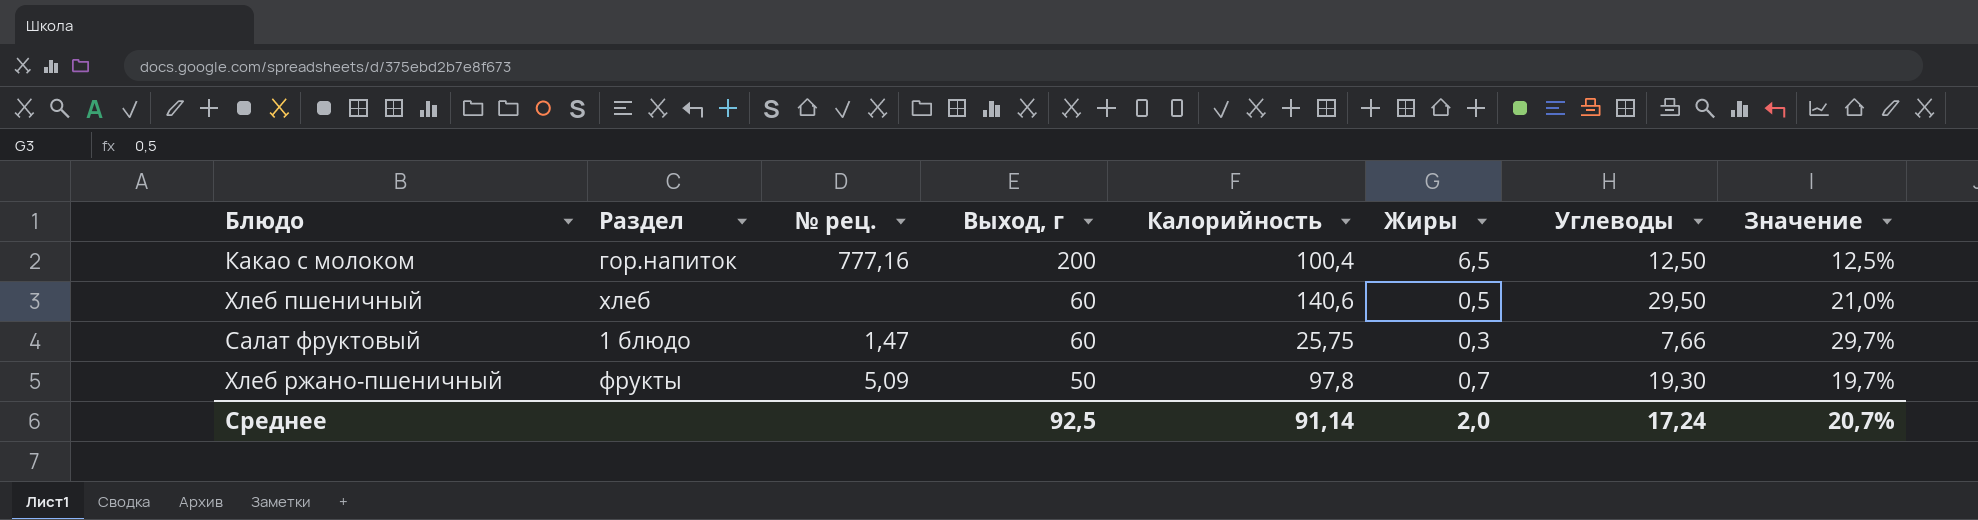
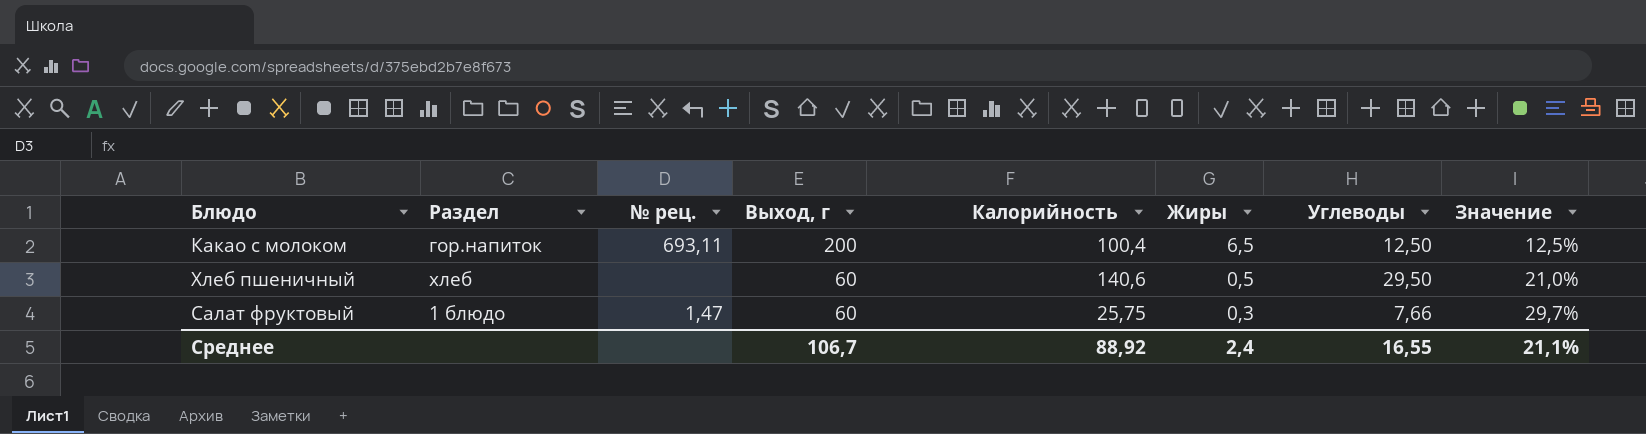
row Хлеб ржано-пшеничный: фрукты | 5,09 | 50 | 97,8 | 0,7 | 19,30 | 19,7% -> none
Какао с молоком | № рец.: 777,16 -> 693,11
Среднее | Выход, г: 92,5 -> 106,7
Среднее | Калорийность: 91,14 -> 88,92
Среднее | Жиры: 2,0 -> 2,4
Среднее | Углеводы: 17,24 -> 16,55
Среднее | Значение: 20,7% -> 21,1%

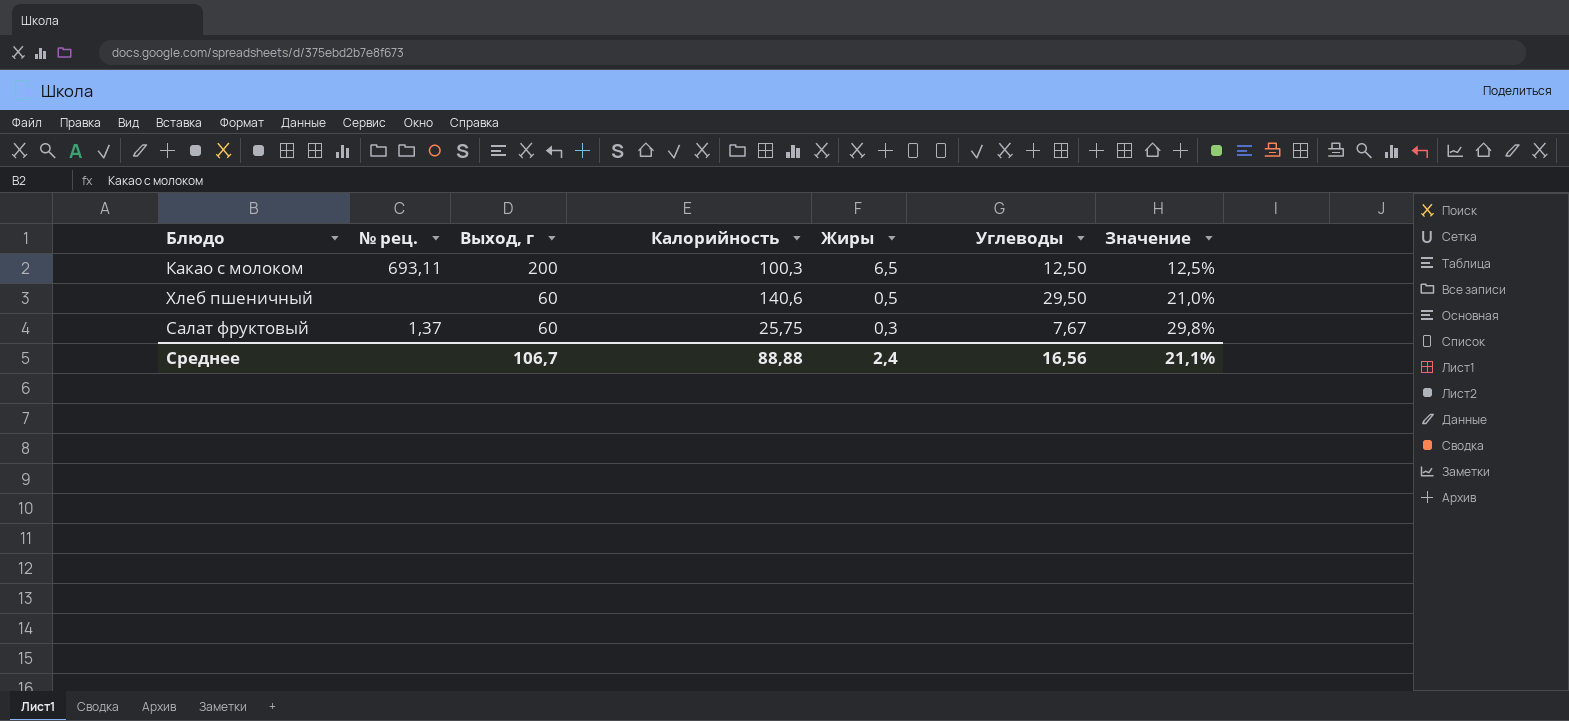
column Раздел | position: 2 -> none
Какао с молоком | Калорийность: 100,4 -> 100,3
Салат фруктовый | № рец.: 1,47 -> 1,37
Салат фруктовый | Углеводы: 7,66 -> 7,67
Салат фруктовый | Значение: 29,7% -> 29,8%
Среднее | Калорийность: 88,92 -> 88,88
Среднее | Углеводы: 16,55 -> 16,56

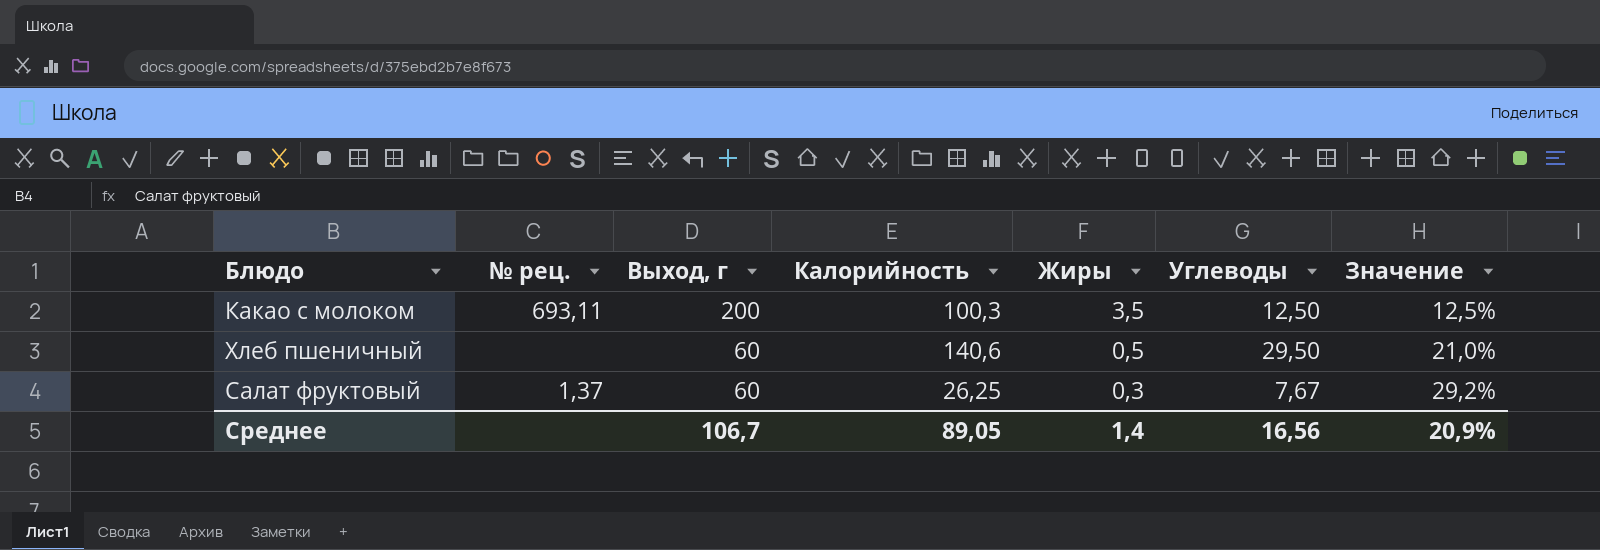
Какао с молоком | Жиры: 6,5 -> 3,5
Салат фруктовый | Калорийность: 25,75 -> 26,25
Салат фруктовый | Значение: 29,8% -> 29,2%
Среднее | Калорийность: 88,88 -> 89,05
Среднее | Жиры: 2,4 -> 1,4
Среднее | Значение: 21,1% -> 20,9%

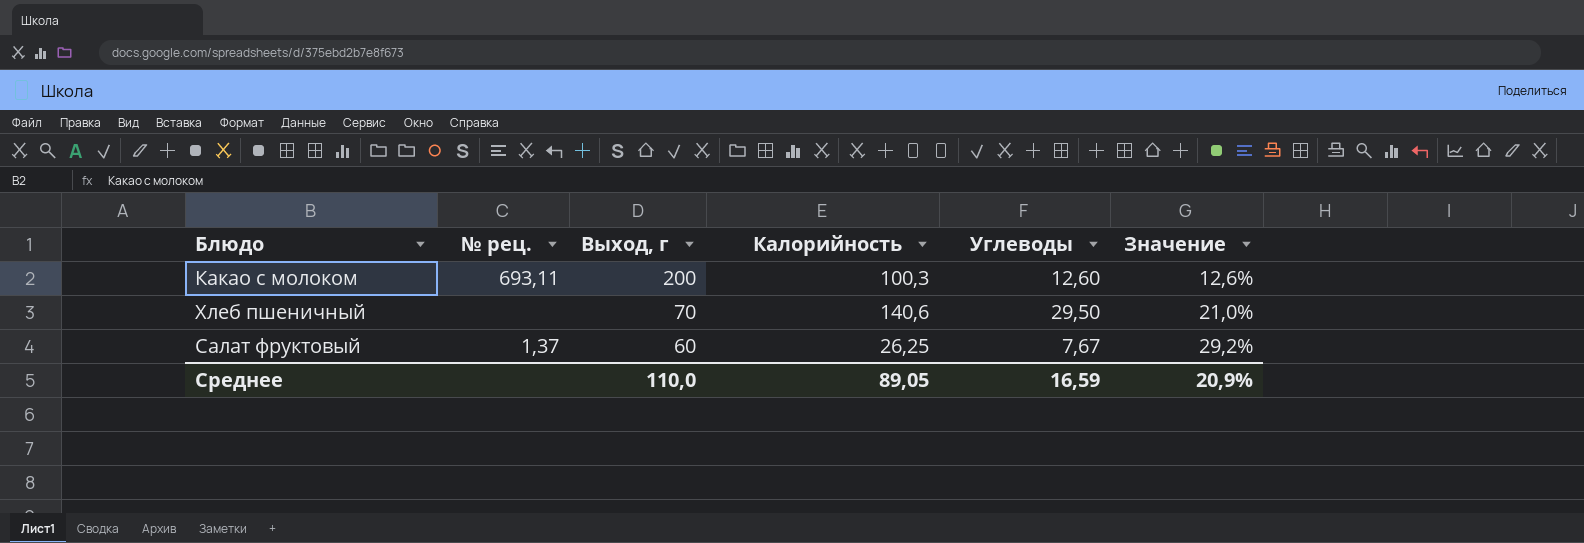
column Жиры | position: 5 -> none
Какао с молоком | Углеводы: 12,50 -> 12,60
Какао с молоком | Значение: 12,5% -> 12,6%
Хлеб пшеничный | Выход, г: 60 -> 70
Среднее | Выход, г: 106,7 -> 110,0
Среднее | Углеводы: 16,56 -> 16,59

